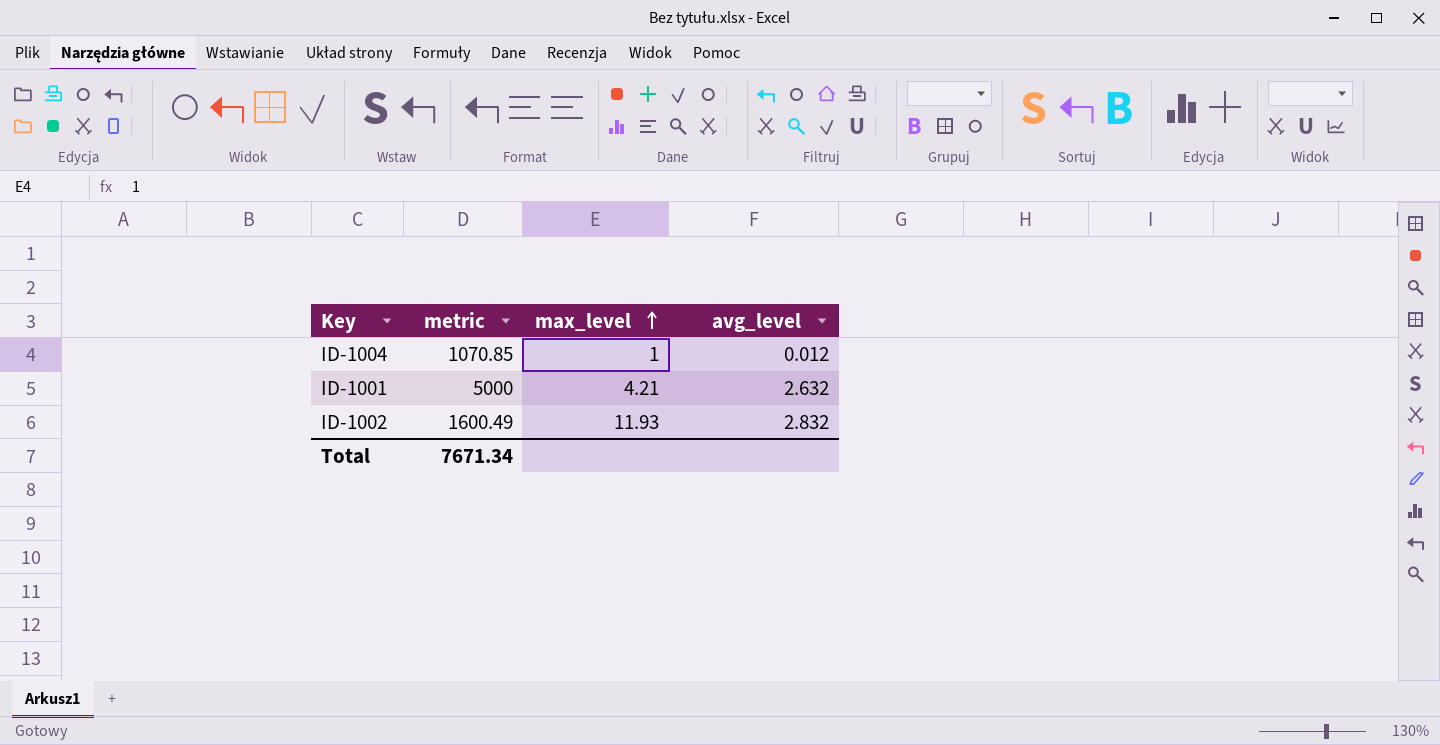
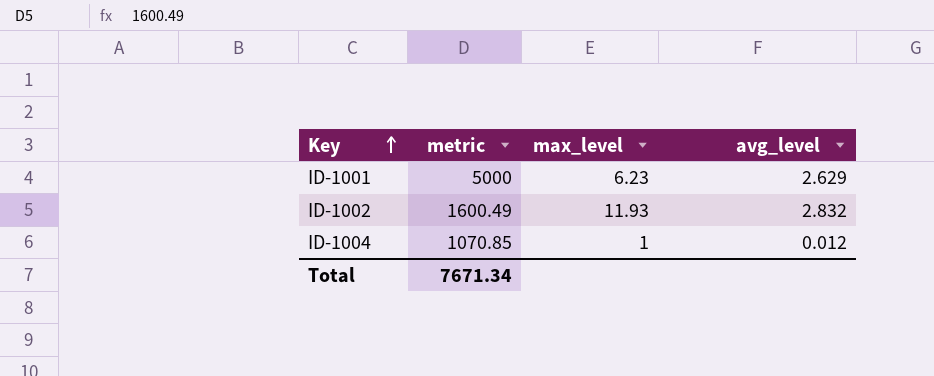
row order: max_level ascending -> Key ascending
ID-1001 | max_level: 4.21 -> 6.23
ID-1001 | avg_level: 2.632 -> 2.629

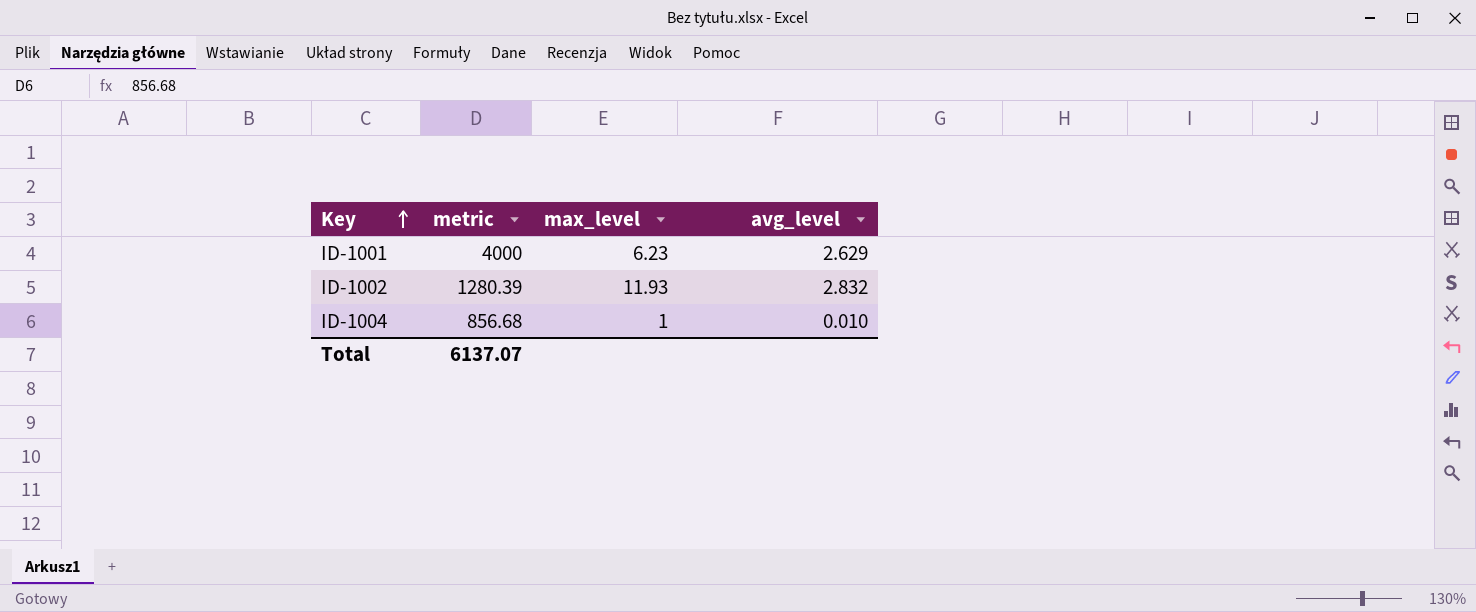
ID-1001 | metric: 5000 -> 4000
ID-1002 | metric: 1600.49 -> 1280.39
ID-1004 | metric: 1070.85 -> 856.68
ID-1004 | avg_level: 0.012 -> 0.010
Total | metric: 7671.34 -> 6137.07

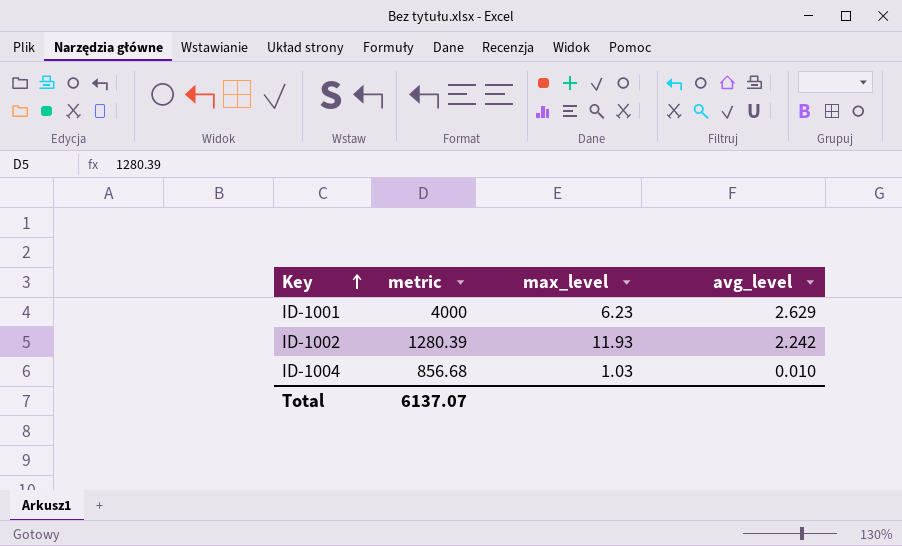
ID-1002 | avg_level: 2.832 -> 2.242
ID-1004 | max_level: 1 -> 1.03

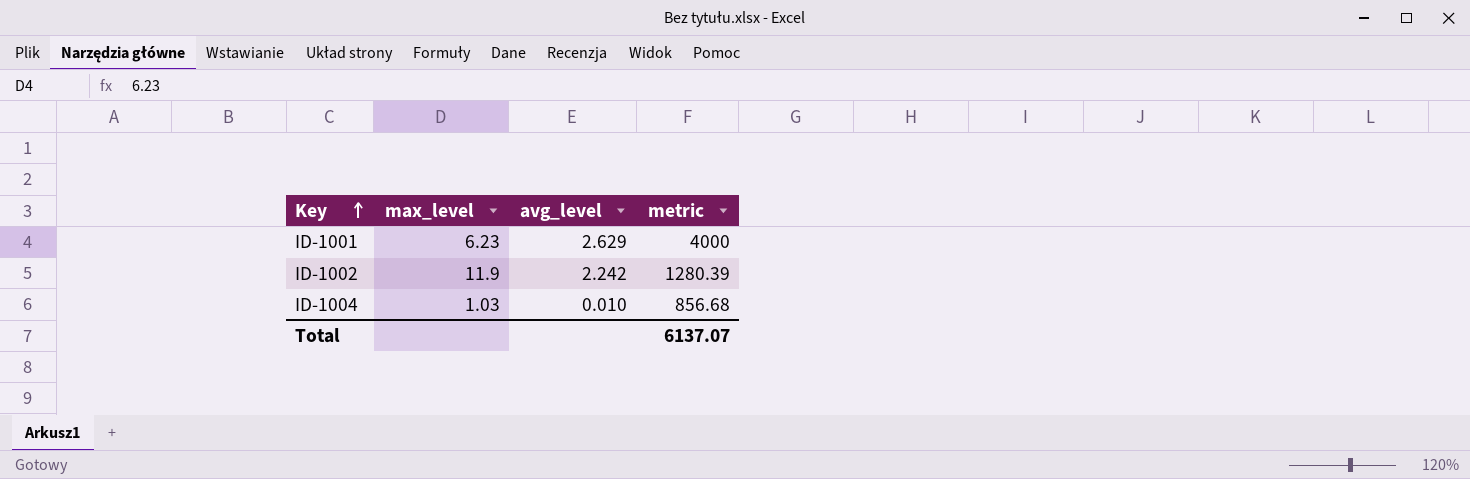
column metric | position: 2 -> 4
ID-1002 | max_level: 11.93 -> 11.9

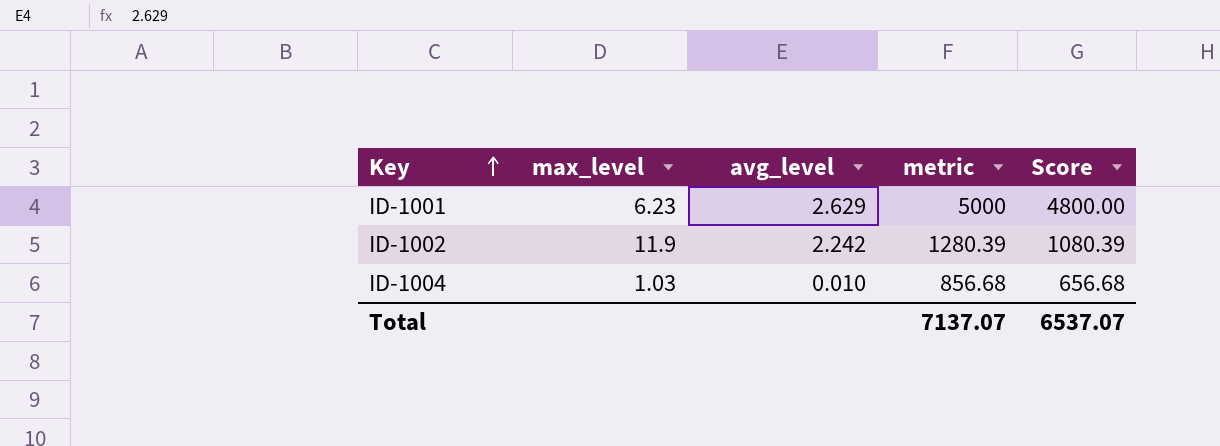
column Score | formula: none -> [metric] - 200
ID-1001 | metric: 4000 -> 5000
Total | metric: 6137.07 -> 7137.07

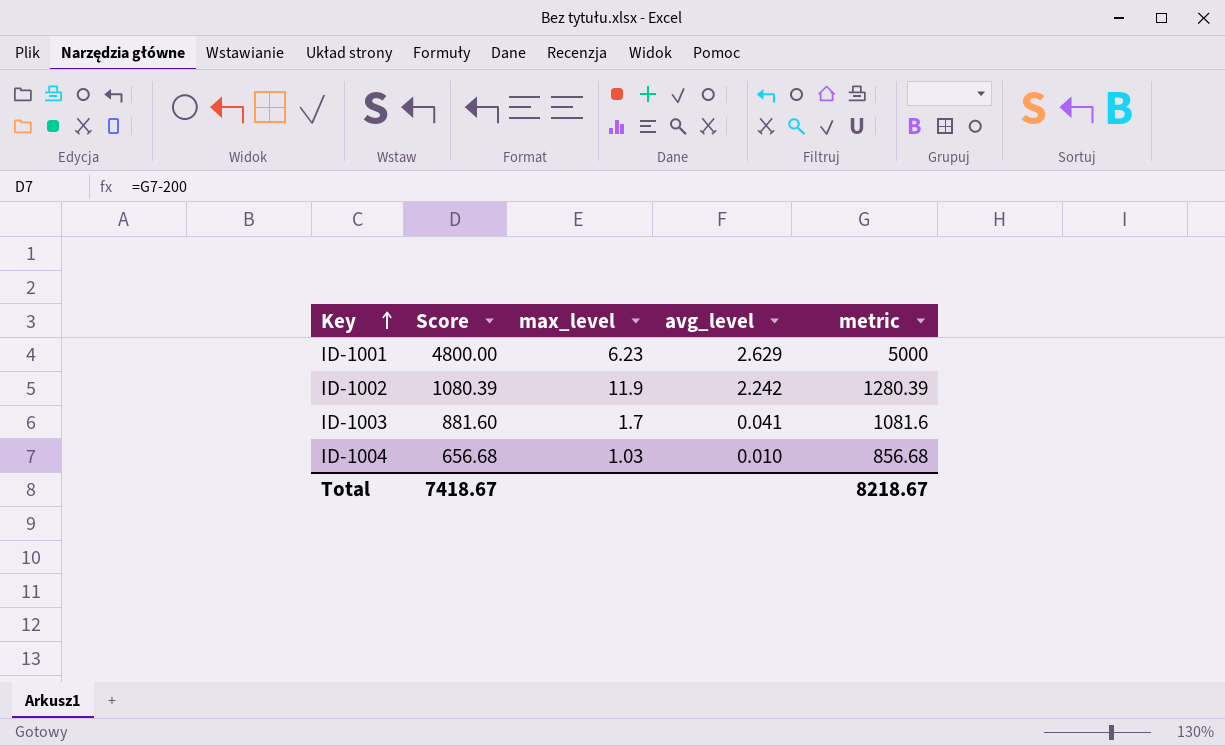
column Score | position: 5 -> 2
row ID-1003: none -> 881.60 | 1.7 | 0.041 | 1081.6
Total | Score: 6537.07 -> 7418.67
Total | metric: 7137.07 -> 8218.67

